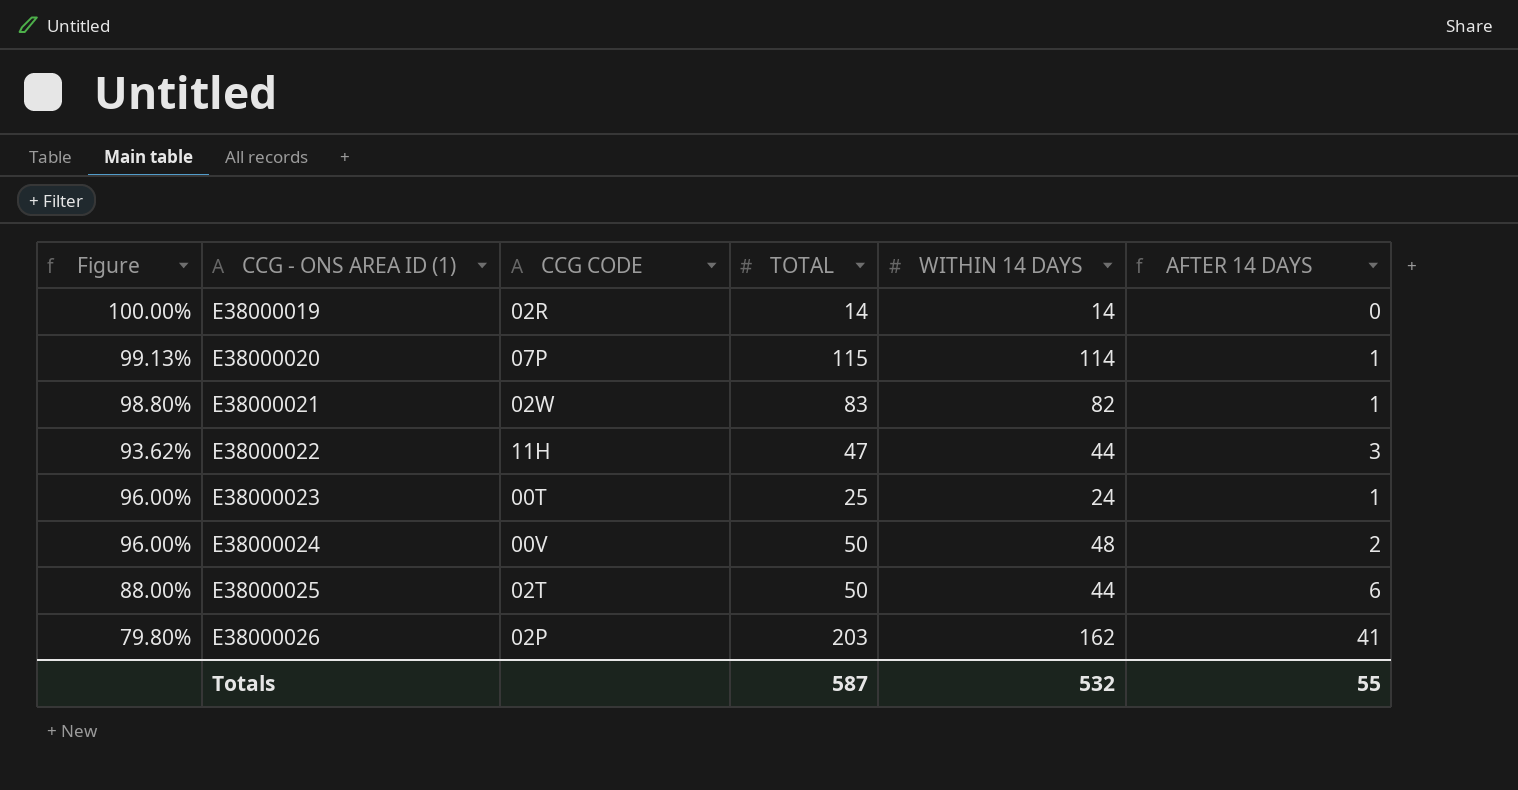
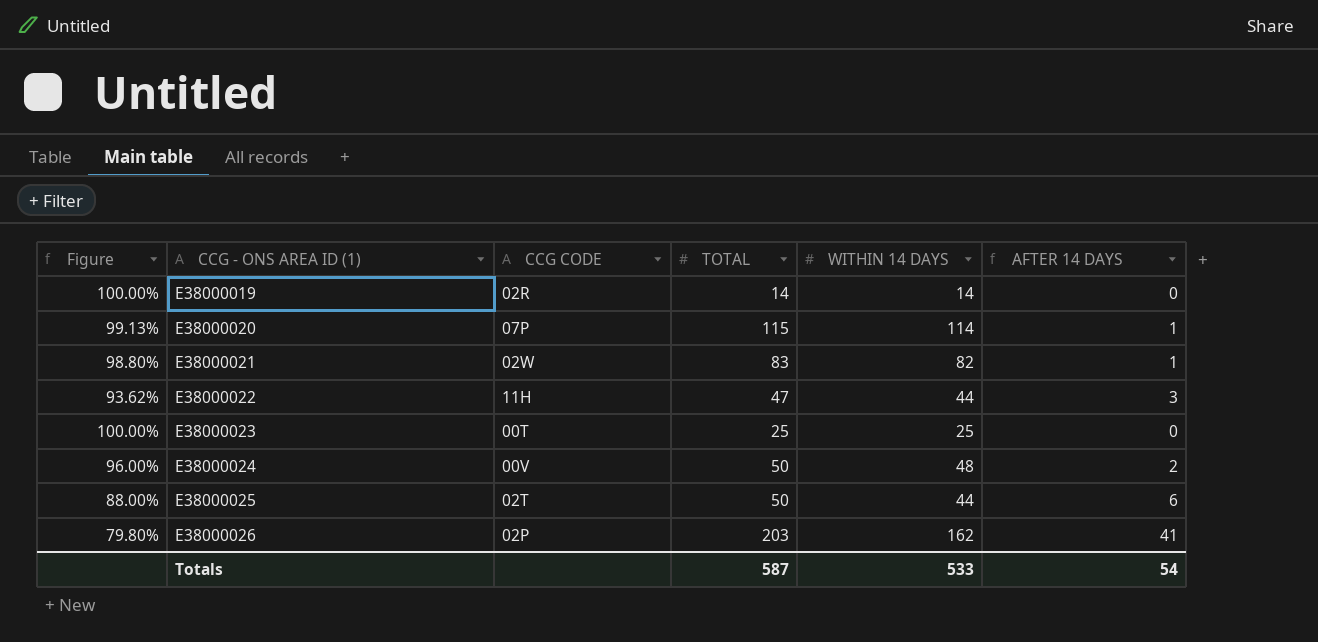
E38000023 | Figure: 96.00% -> 100.00%
E38000023 | WITHIN 14 DAYS: 24 -> 25
E38000023 | AFTER 14 DAYS: 1 -> 0
Totals | WITHIN 14 DAYS: 532 -> 533
Totals | AFTER 14 DAYS: 55 -> 54

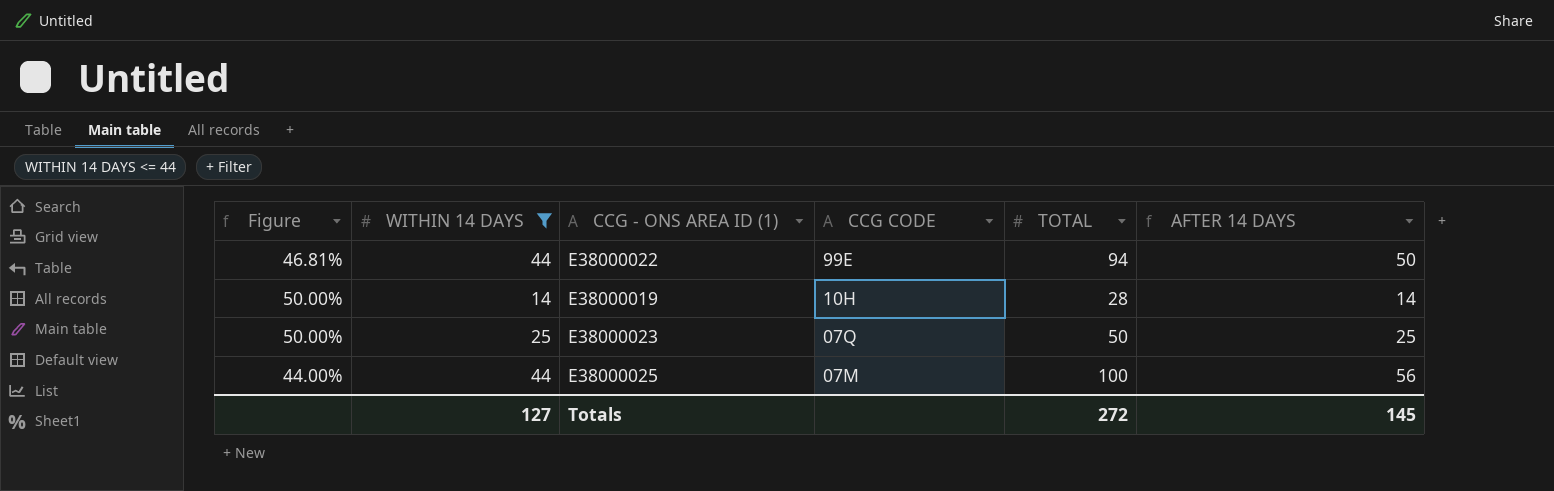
filter: none -> WITHIN 14 DAYS <= 44
row order: CCG - ONS AREA ID (1) ascending -> CCG CODE descending
column WITHIN 14 DAYS | position: 5 -> 2
E38000022 | Figure: 93.62% -> 46.81%
E38000022 | CCG CODE: 11H -> 99E
E38000022 | TOTAL: 47 -> 94
E38000022 | AFTER 14 DAYS: 3 -> 50
E38000019 | Figure: 100.00% -> 50.00%
E38000019 | CCG CODE: 02R -> 10H
E38000019 | TOTAL: 14 -> 28
E38000019 | AFTER 14 DAYS: 0 -> 14
E38000023 | Figure: 100.00% -> 50.00%
E38000023 | CCG CODE: 00T -> 07Q
E38000023 | TOTAL: 25 -> 50
E38000023 | AFTER 14 DAYS: 0 -> 25
E38000025 | Figure: 88.00% -> 44.00%
E38000025 | CCG CODE: 02T -> 07M
E38000025 | TOTAL: 50 -> 100
E38000025 | AFTER 14 DAYS: 6 -> 56
Totals | WITHIN 14 DAYS: 533 -> 127
Totals | TOTAL: 587 -> 272
Totals | AFTER 14 DAYS: 54 -> 145

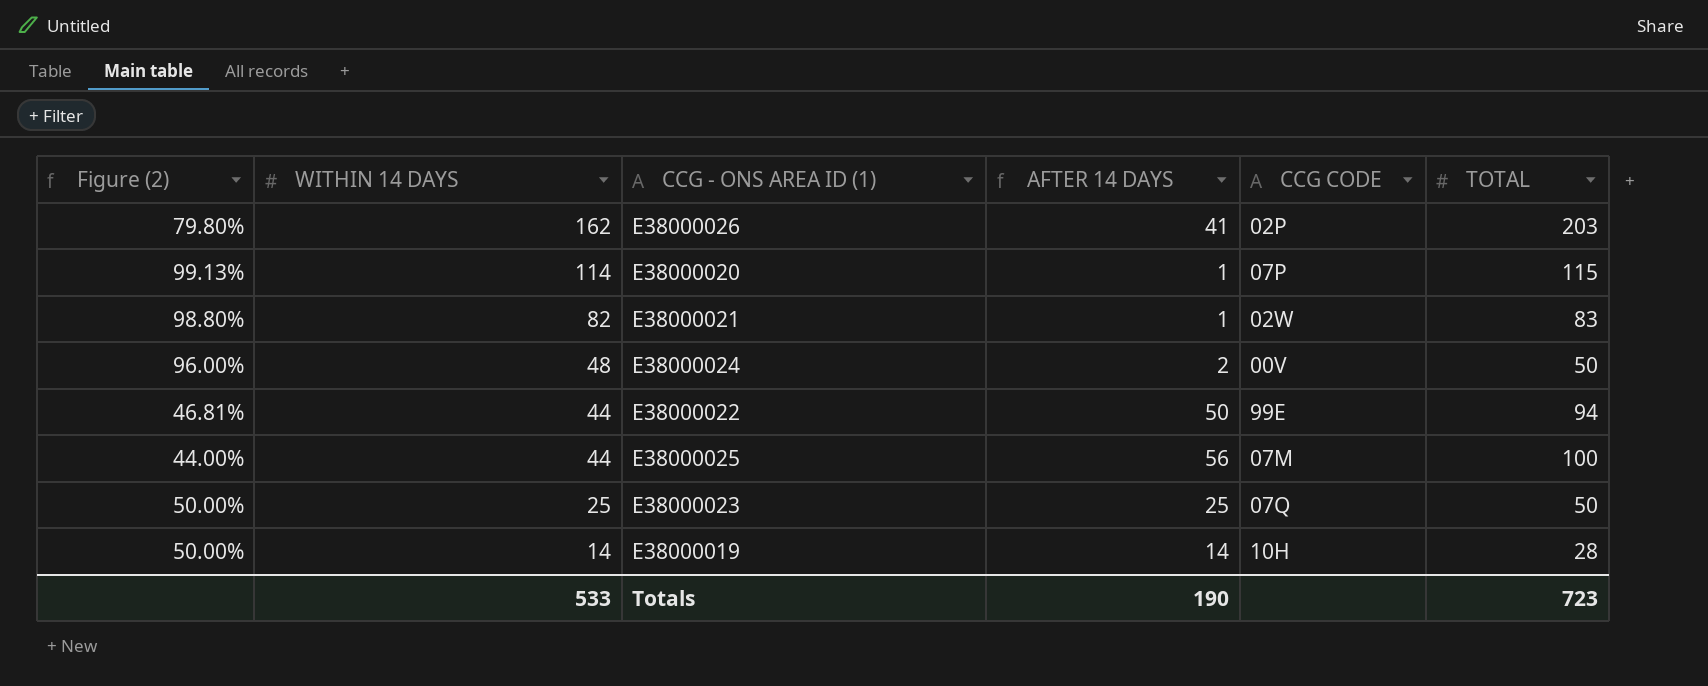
filter: WITHIN 14 DAYS <= 44 -> none
row order: CCG CODE descending -> WITHIN 14 DAYS descending
column name: Figure -> Figure (2)
column AFTER 14 DAYS | position: 6 -> 4
Totals | WITHIN 14 DAYS: 127 -> 533
Totals | AFTER 14 DAYS: 145 -> 190
Totals | TOTAL: 272 -> 723

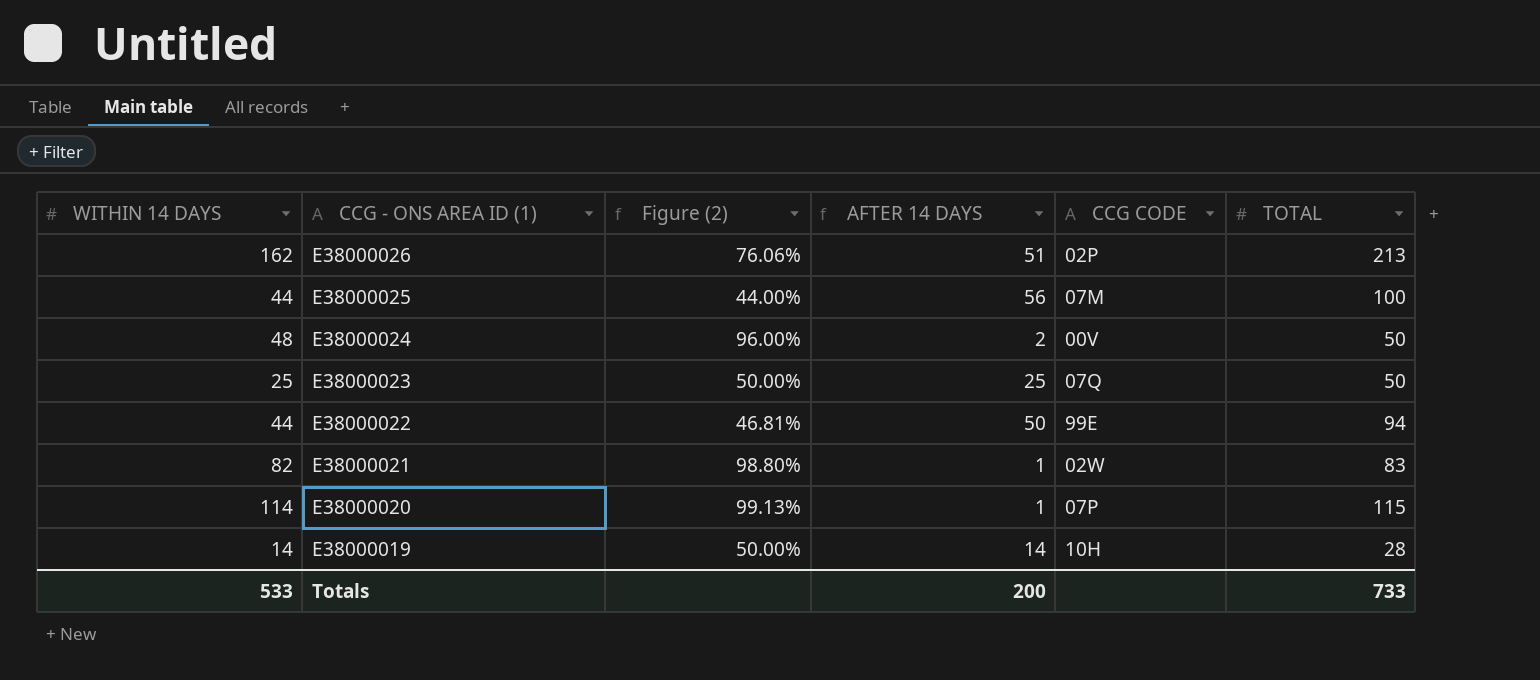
row order: WITHIN 14 DAYS descending -> CCG - ONS AREA ID (1) descending
column Figure (2) | position: 1 -> 3
E38000026 | Figure (2): 79.80% -> 76.06%
E38000026 | AFTER 14 DAYS: 41 -> 51
E38000026 | TOTAL: 203 -> 213
Totals | AFTER 14 DAYS: 190 -> 200
Totals | TOTAL: 723 -> 733

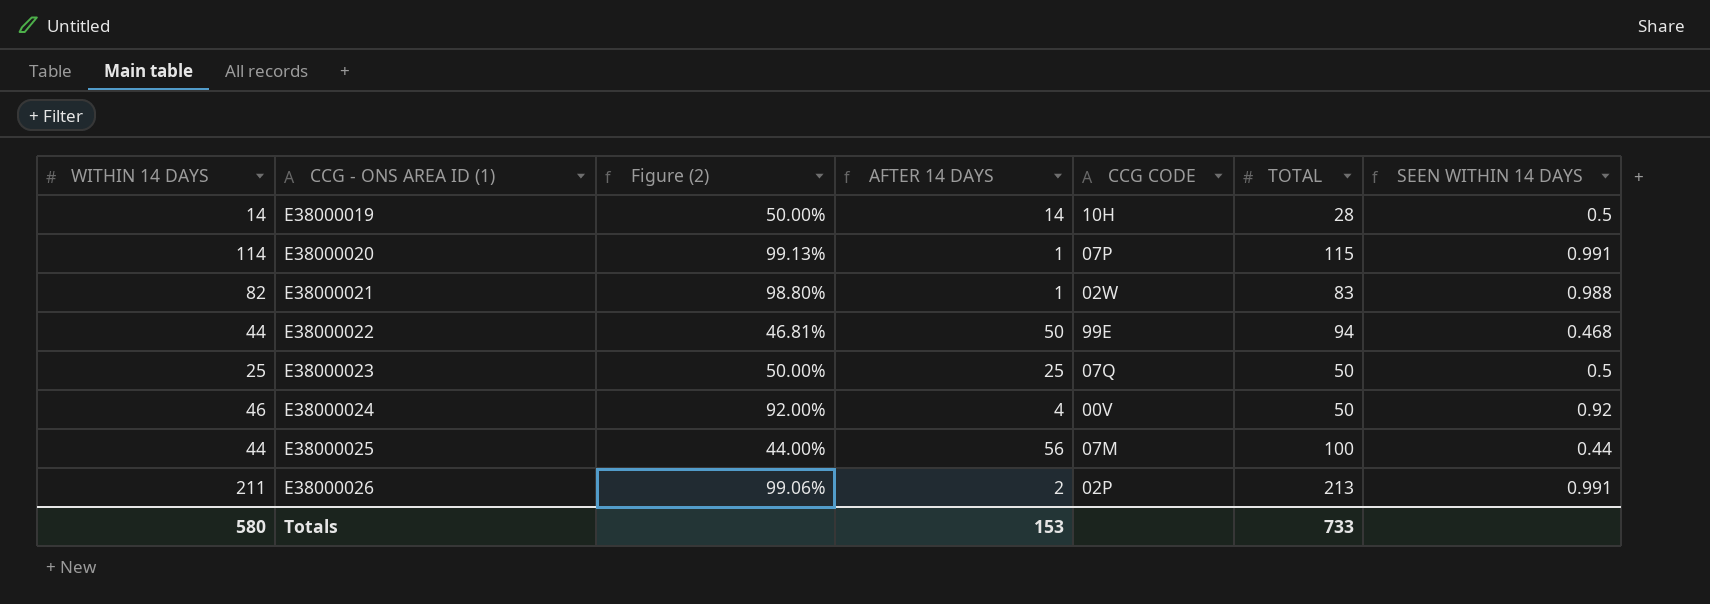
row order: CCG - ONS AREA ID (1) descending -> CCG - ONS AREA ID (1) ascending
column SEEN WITHIN 14 DAYS | formula: none -> [WITHIN 14 DAYS] / [TOTAL]
E38000024 | WITHIN 14 DAYS: 48 -> 46
E38000024 | Figure (2): 96.00% -> 92.00%
E38000024 | AFTER 14 DAYS: 2 -> 4
E38000026 | WITHIN 14 DAYS: 162 -> 211
E38000026 | Figure (2): 76.06% -> 99.06%
E38000026 | AFTER 14 DAYS: 51 -> 2
Totals | WITHIN 14 DAYS: 533 -> 580
Totals | AFTER 14 DAYS: 200 -> 153

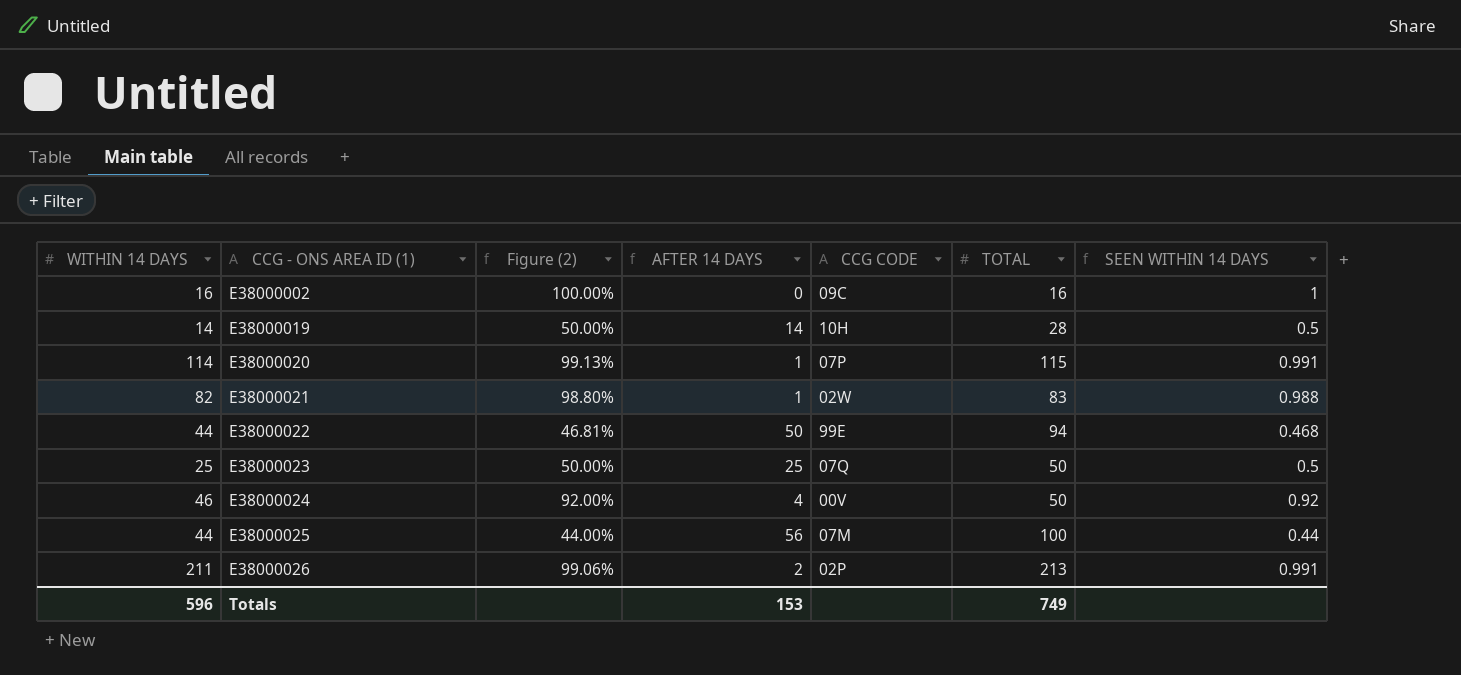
row E38000002: none -> 16 | 100.00% | 0 | 09C | 16 | 1
Totals | WITHIN 14 DAYS: 580 -> 596
Totals | TOTAL: 733 -> 749

